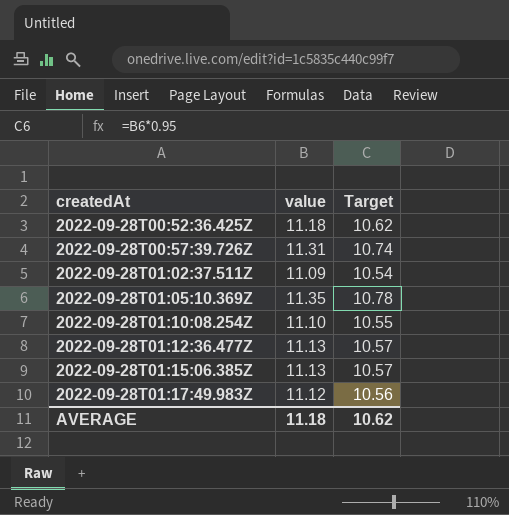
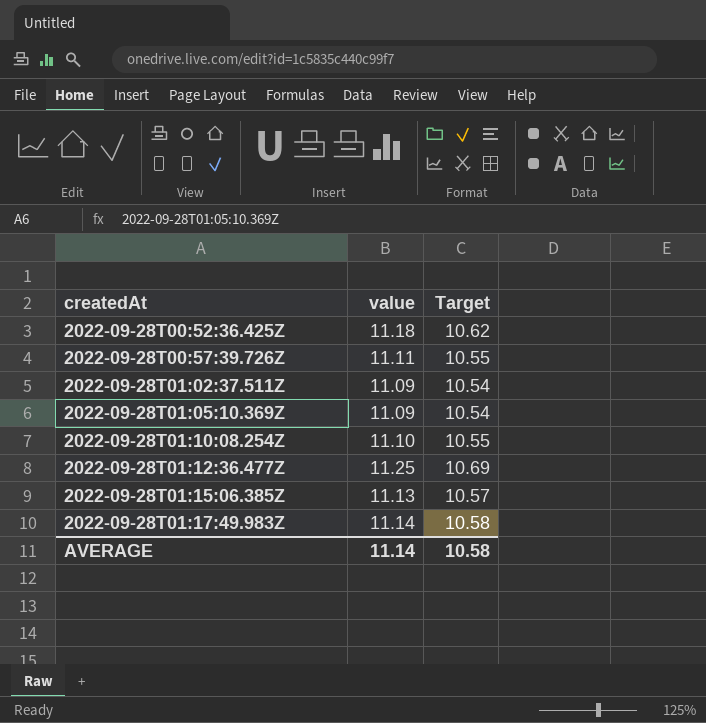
2022-09-28T00:57:39.726Z | value: 11.31 -> 11.11
2022-09-28T00:57:39.726Z | Target: 10.74 -> 10.55
2022-09-28T01:05:10.369Z | value: 11.35 -> 11.09
2022-09-28T01:05:10.369Z | Target: 10.78 -> 10.54
2022-09-28T01:12:36.477Z | value: 11.13 -> 11.25
2022-09-28T01:12:36.477Z | Target: 10.57 -> 10.69
2022-09-28T01:17:49.983Z | value: 11.12 -> 11.14
2022-09-28T01:17:49.983Z | Target: 10.56 -> 10.58
AVERAGE | value: 11.18 -> 11.14
AVERAGE | Target: 10.62 -> 10.58

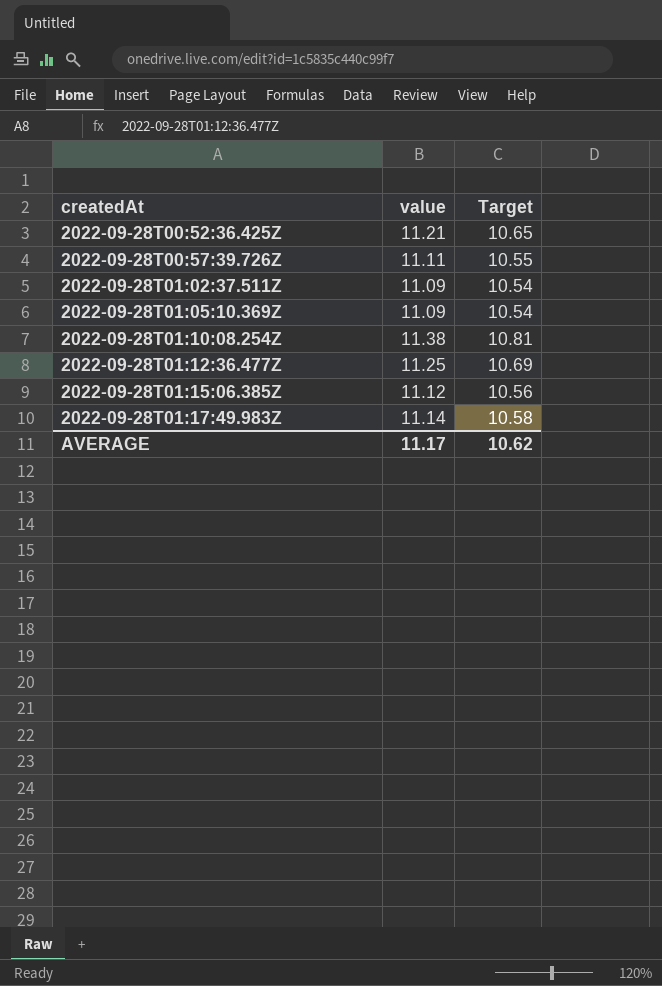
2022-09-28T00:52:36.425Z | value: 11.18 -> 11.21
2022-09-28T00:52:36.425Z | Target: 10.62 -> 10.65
2022-09-28T01:10:08.254Z | value: 11.10 -> 11.38
2022-09-28T01:10:08.254Z | Target: 10.55 -> 10.81
2022-09-28T01:15:06.385Z | value: 11.13 -> 11.12
2022-09-28T01:15:06.385Z | Target: 10.57 -> 10.56
AVERAGE | value: 11.14 -> 11.17
AVERAGE | Target: 10.58 -> 10.62

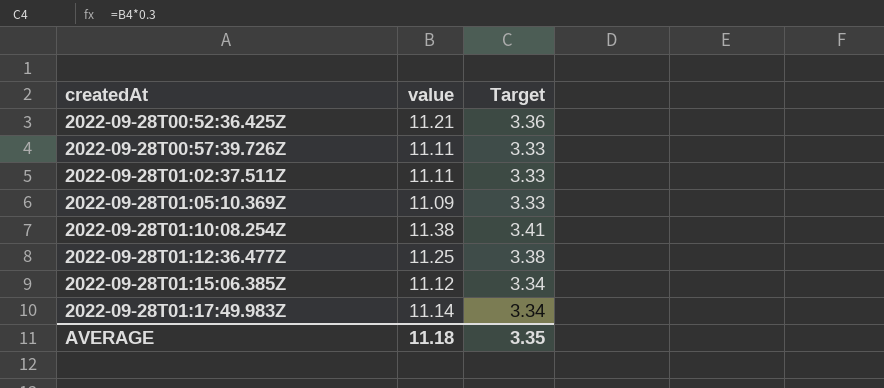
column Target | formula: [value] * 0.95 -> [value] * 0.3
2022-09-28T01:02:37.511Z | value: 11.09 -> 11.11
AVERAGE | value: 11.17 -> 11.18
AVERAGE | Target: 10.62 -> 3.35

